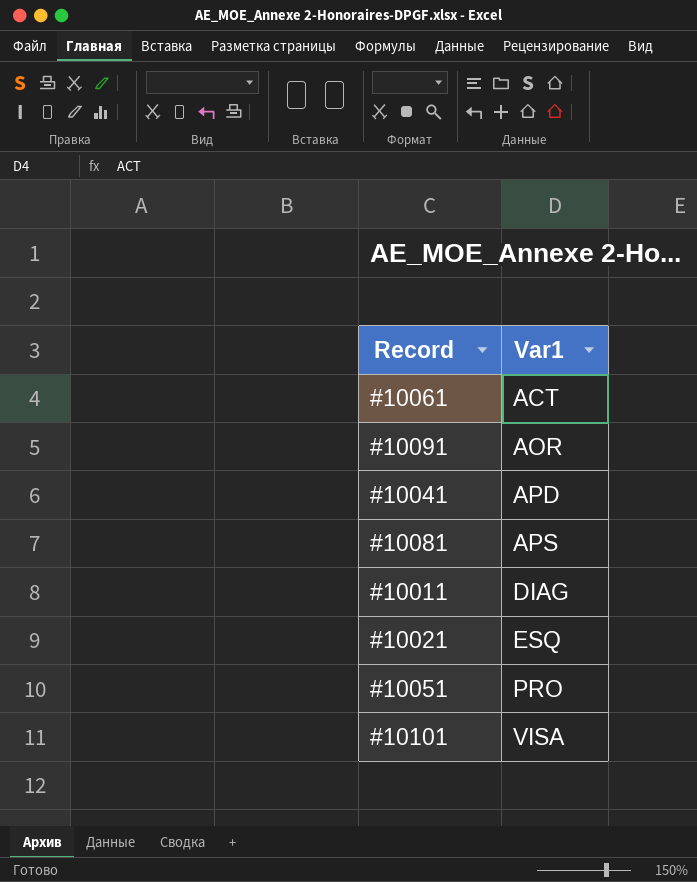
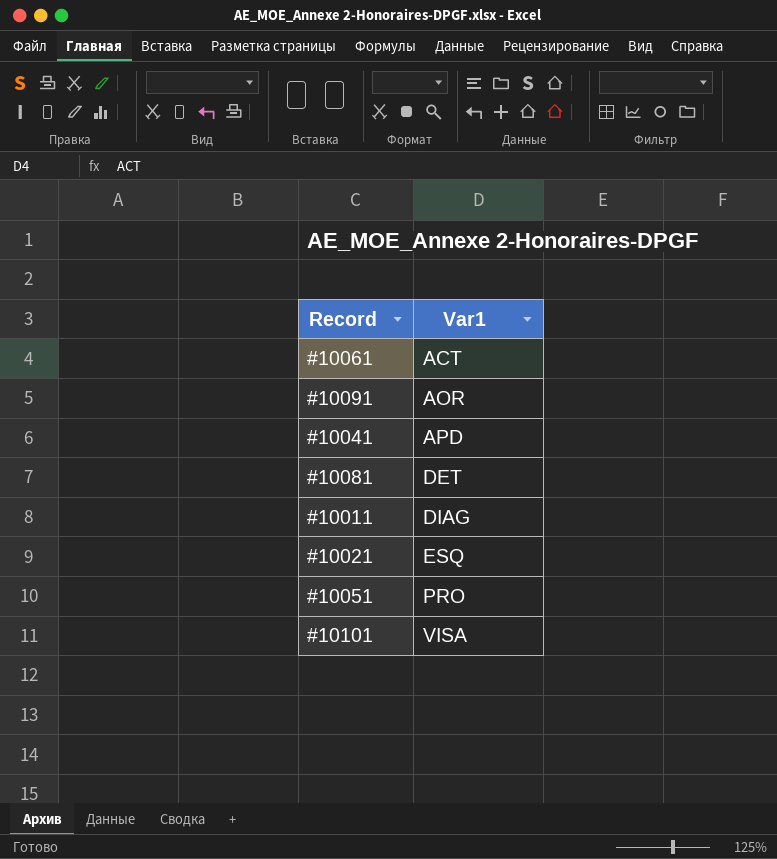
#10081 | Var1: APS -> DET

